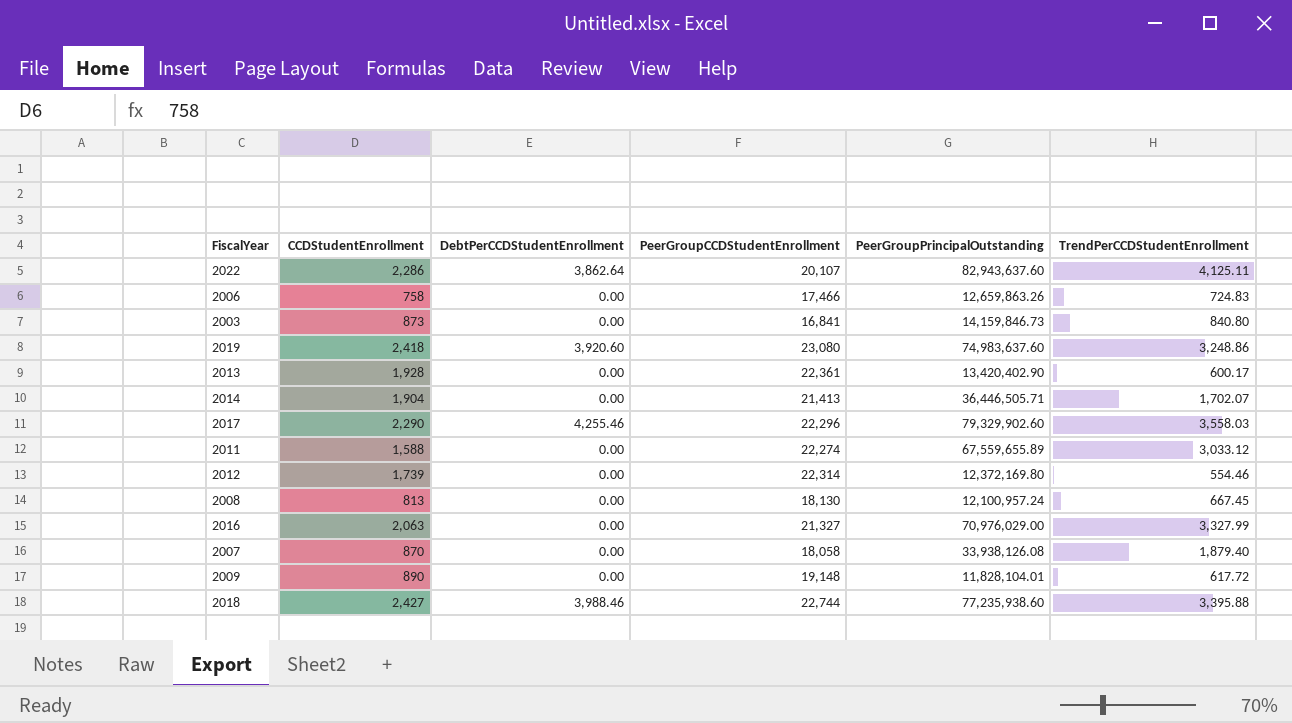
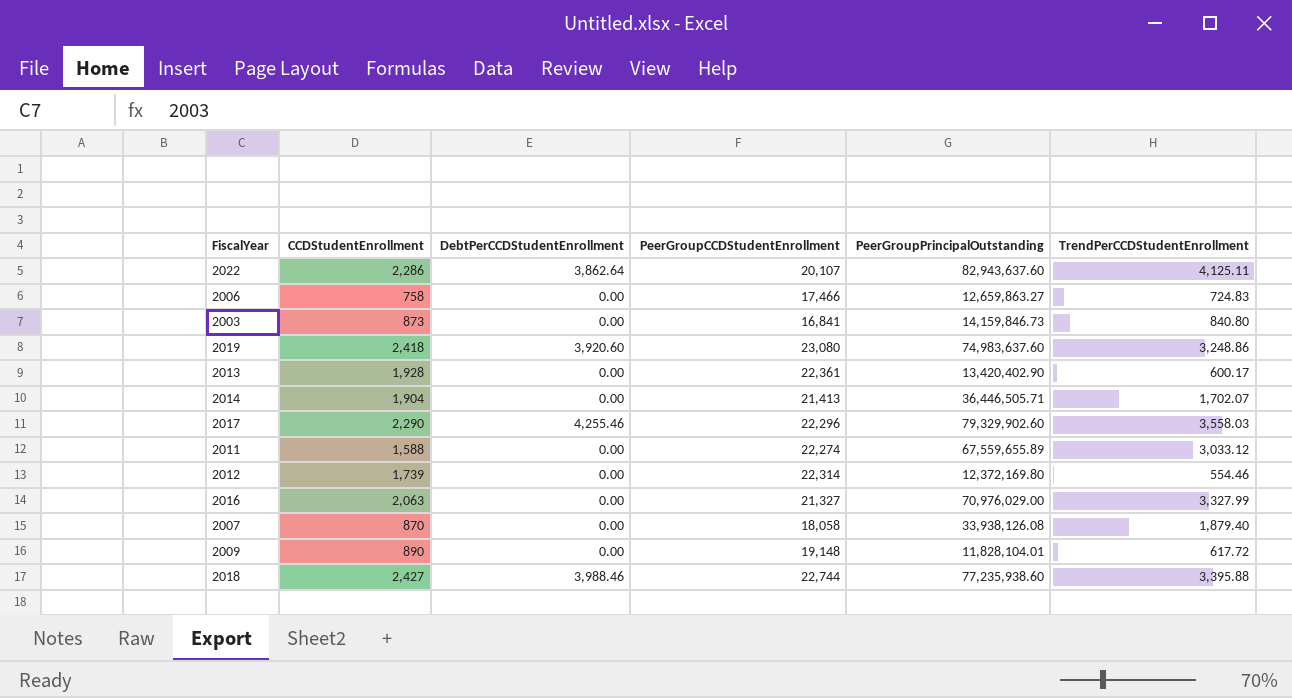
row 2008: 813 | 0.00 | 18,130 | 12,100,957.24 | 667.45 -> none
2006 | PeerGroupPrincipalOutstanding: 12,659,863.26 -> 12,659,863.27

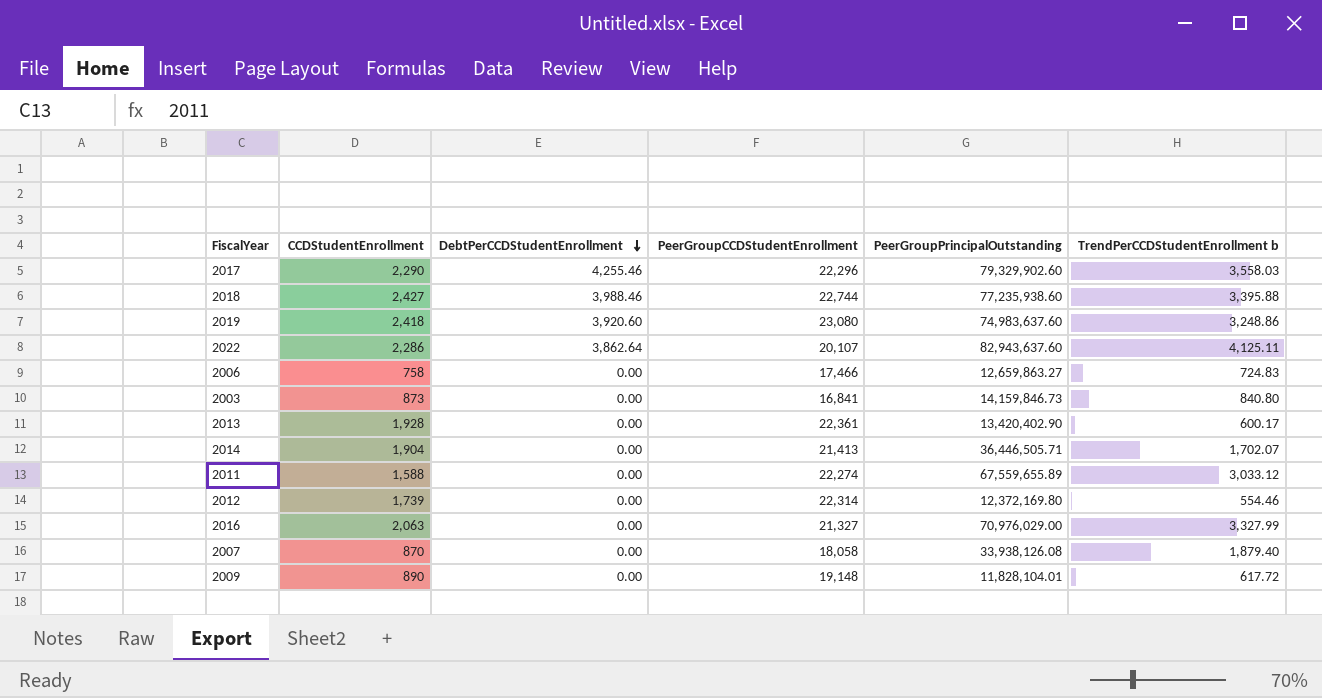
row order: none -> DebtPerCCDStudentEnrollment descending
column name: TrendPerCCDStudentEnrollment -> TrendPerCCDStudentEnrollment b

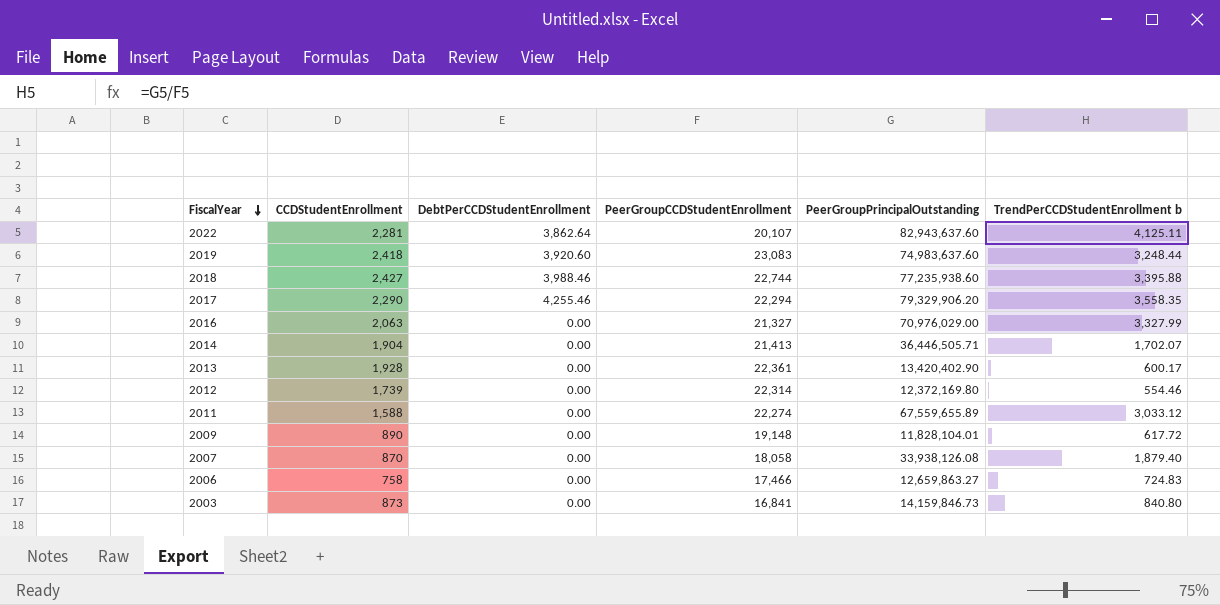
row order: DebtPerCCDStudentEnrollment descending -> FiscalYear descending
2022 | CCDStudentEnrollment: 2,286 -> 2,281
2019 | PeerGroupCCDStudentEnrollment: 23,080 -> 23,083
2019 | TrendPerCCDStudentEnrollment b: 3,248.86 -> 3,248.44
2017 | PeerGroupCCDStudentEnrollment: 22,296 -> 22,294
2017 | PeerGroupPrincipalOutstanding: 79,329,902.60 -> 79,329,906.20
2017 | TrendPerCCDStudentEnrollment b: 3,558.03 -> 3,558.35

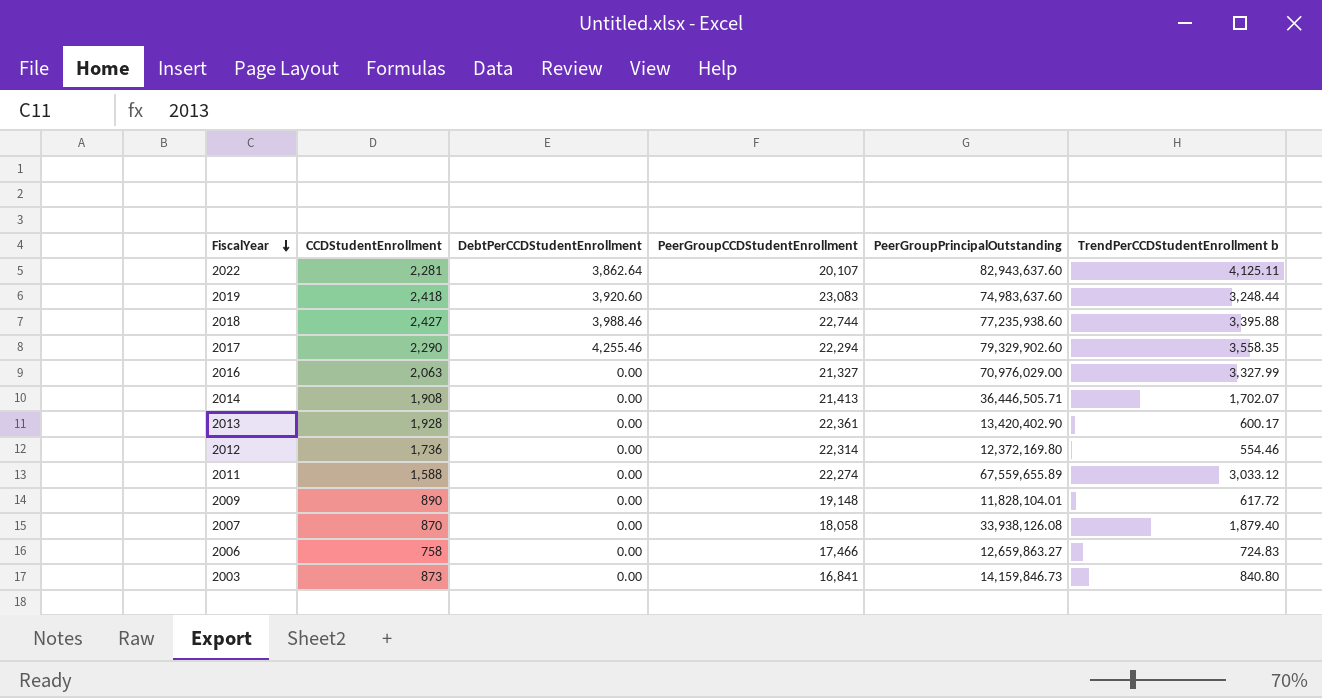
2017 | PeerGroupPrincipalOutstanding: 79,329,906.20 -> 79,329,902.60
2014 | CCDStudentEnrollment: 1,904 -> 1,908
2012 | CCDStudentEnrollment: 1,739 -> 1,736

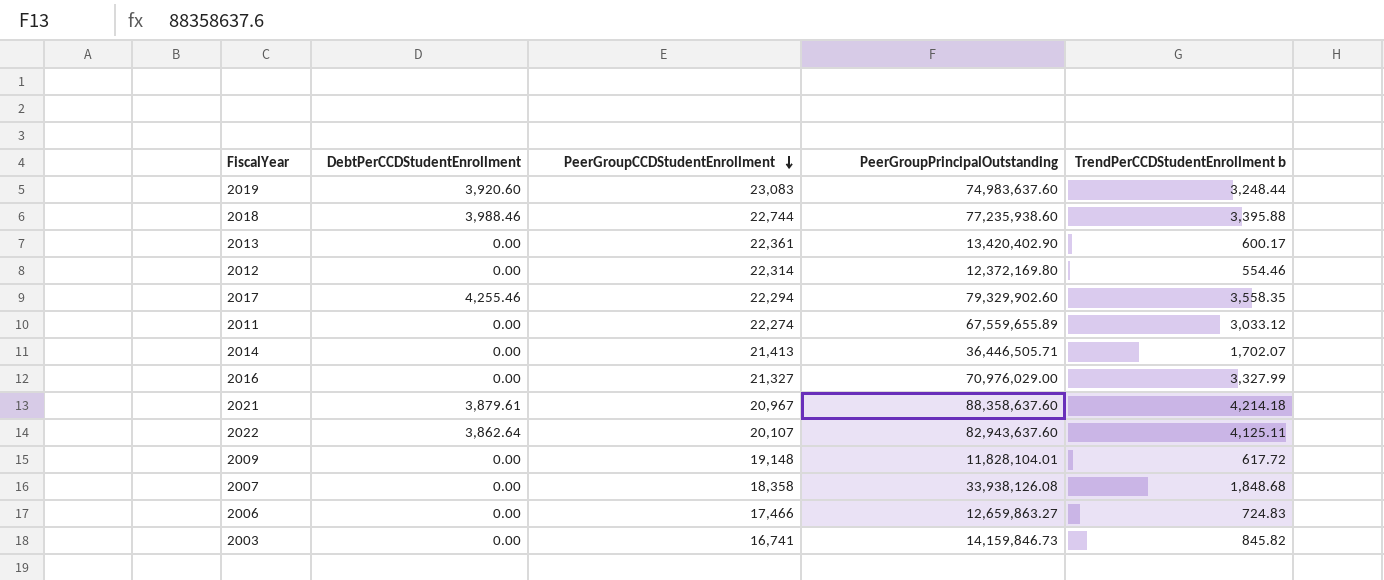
row order: FiscalYear descending -> PeerGroupCCDStudentEnrollment descending
column CCDStudentEnrollment | position: 2 -> none
row 2021: none -> 3,879.61 | 20,967 | 88,358,637.60 | 4,214.18
2007 | PeerGroupCCDStudentEnrollment: 18,058 -> 18,358
2007 | TrendPerCCDStudentEnrollment b: 1,879.40 -> 1,848.68
2003 | PeerGroupCCDStudentEnrollment: 16,841 -> 16,741
2003 | TrendPerCCDStudentEnrollment b: 840.80 -> 845.82

